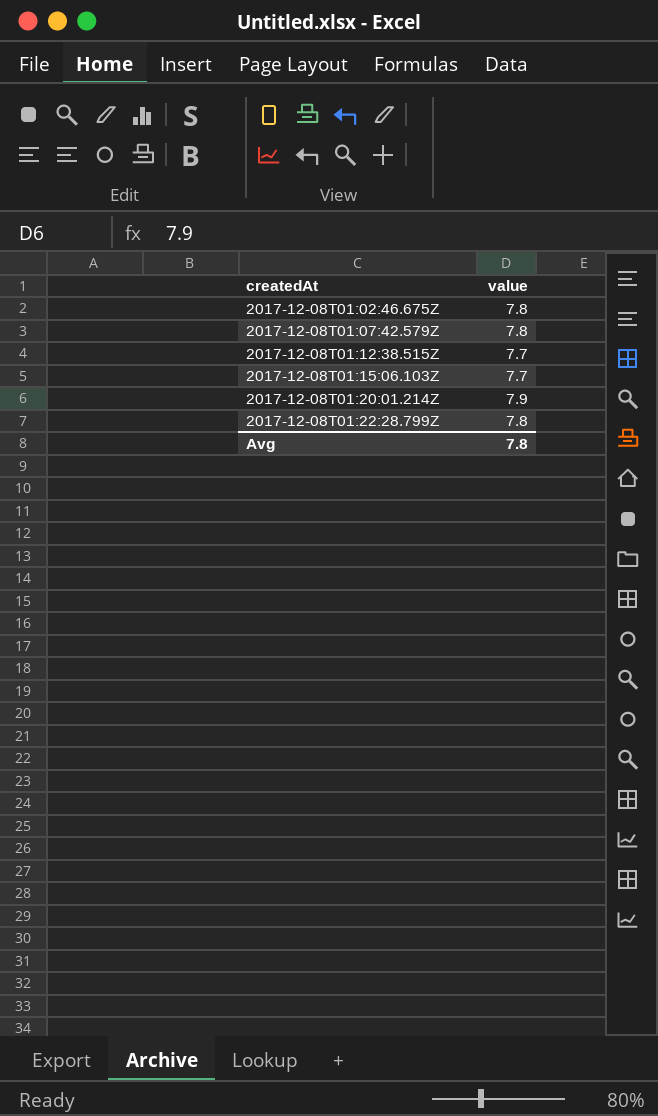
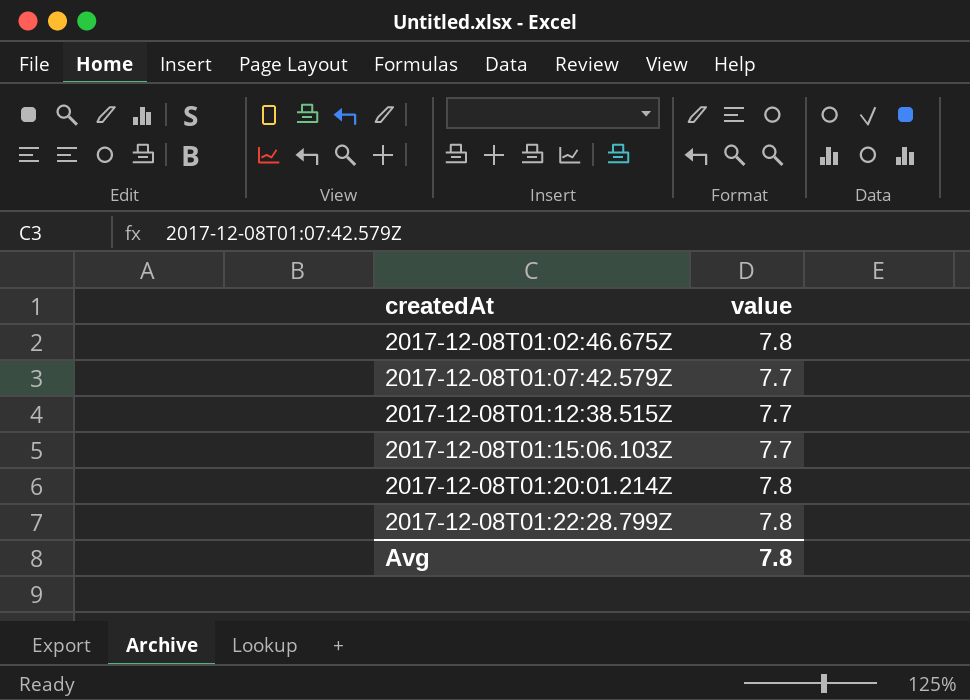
2017-12-08T01:07:42.579Z | value: 7.8 -> 7.7
2017-12-08T01:20:01.214Z | value: 7.9 -> 7.8

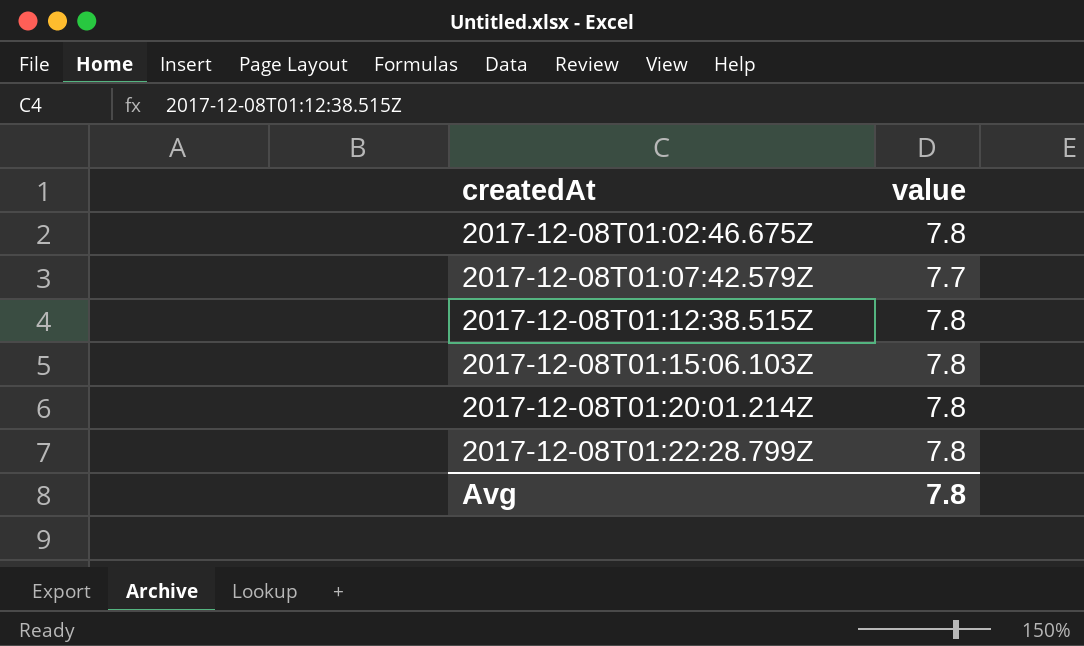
2017-12-08T01:12:38.515Z | value: 7.7 -> 7.8
2017-12-08T01:15:06.103Z | value: 7.7 -> 7.8

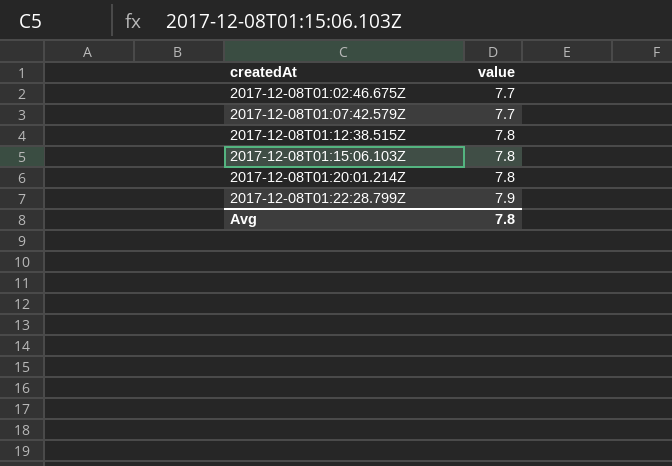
2017-12-08T01:02:46.675Z | value: 7.8 -> 7.7
2017-12-08T01:22:28.799Z | value: 7.8 -> 7.9

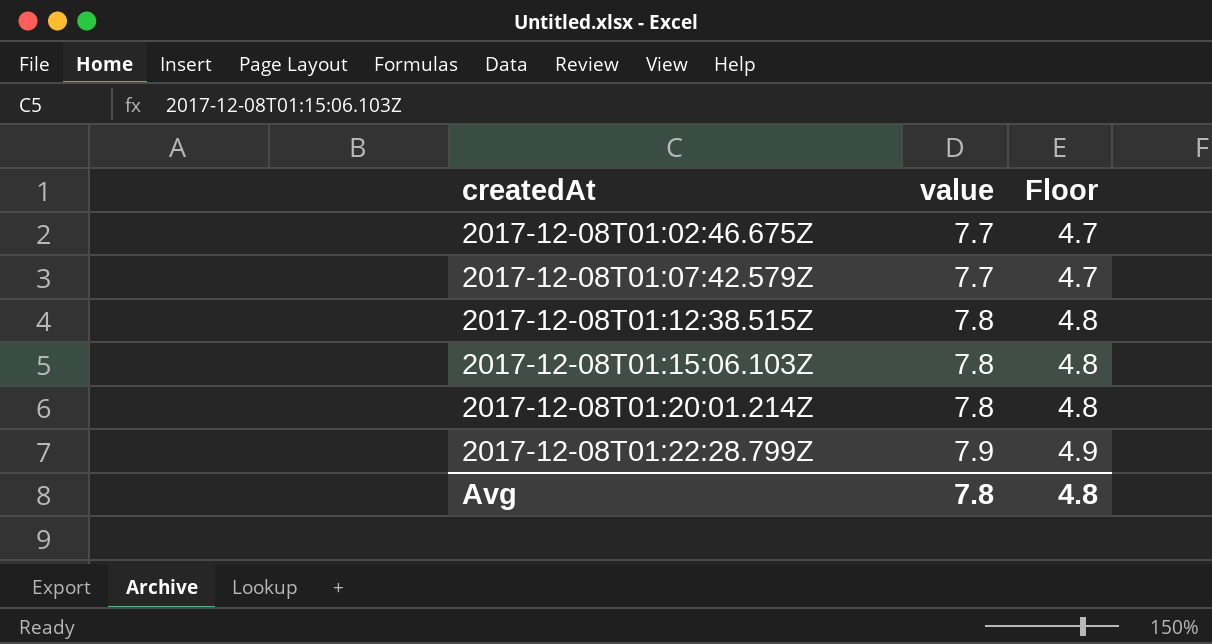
column Floor | formula: none -> [value] - 3

